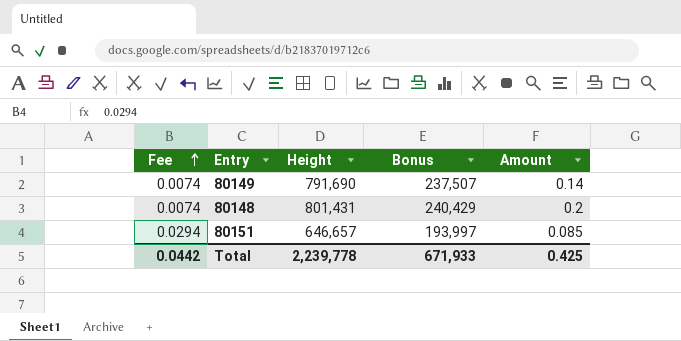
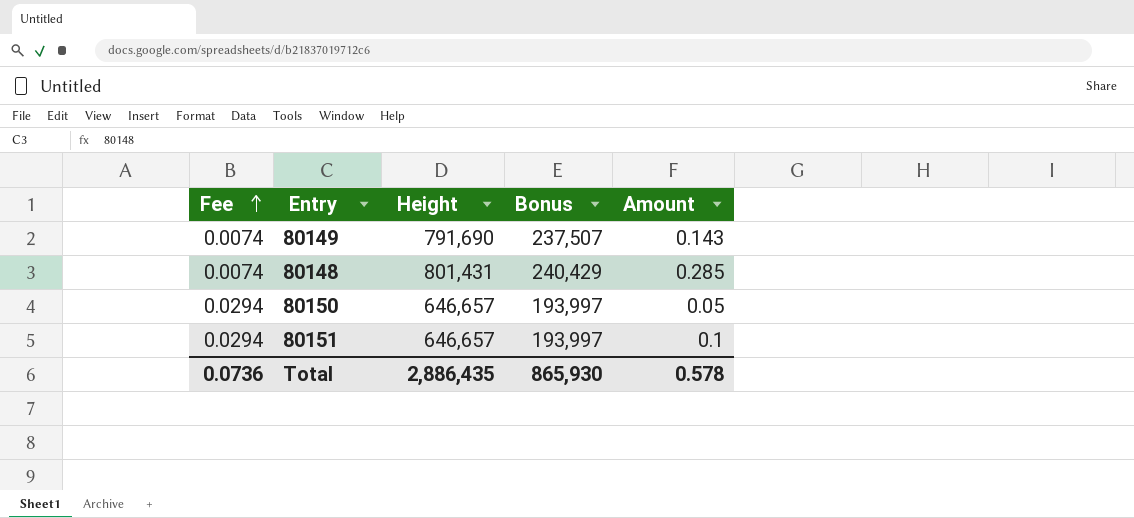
80149 | Amount: 0.14 -> 0.143
80148 | Amount: 0.2 -> 0.285
row 80150: none -> 0.0294 | 646,657 | 193,997 | 0.05
80151 | Amount: 0.085 -> 0.1
Total | Fee: 0.0442 -> 0.0736
Total | Height: 2,239,778 -> 2,886,435
Total | Bonus: 671,933 -> 865,930
Total | Amount: 0.425 -> 0.578

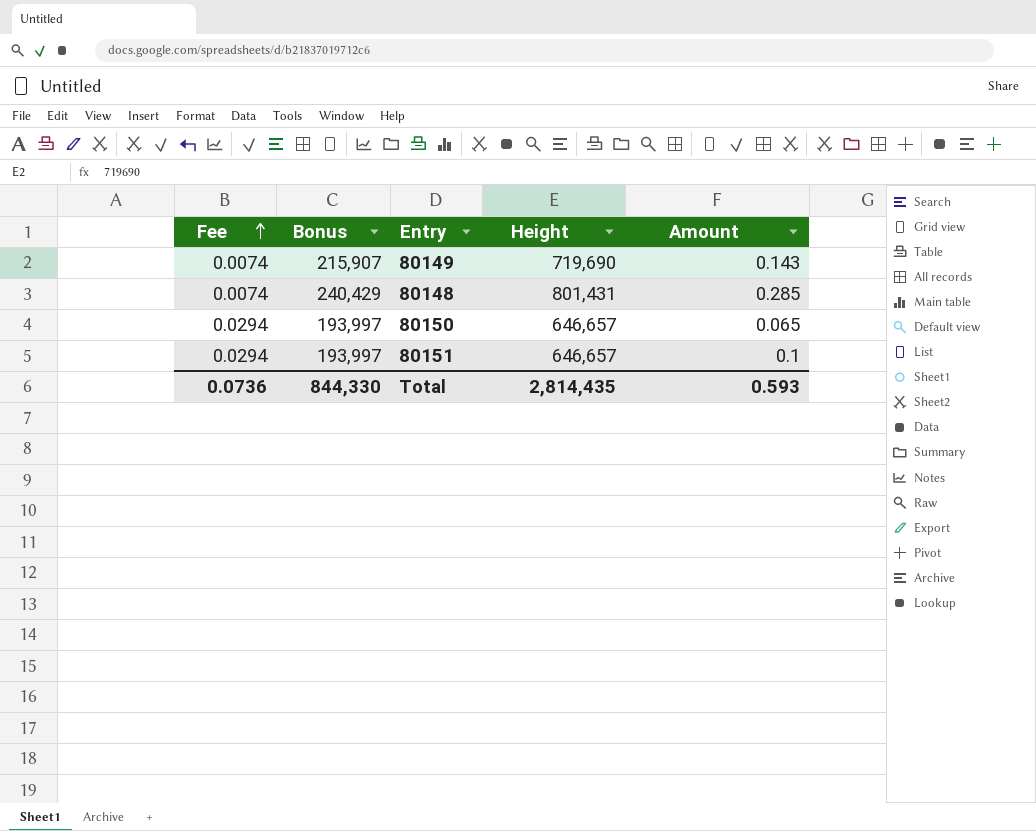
column Bonus | position: 4 -> 2
80149 | Bonus: 237,507 -> 215,907
80149 | Height: 791,690 -> 719,690
80150 | Amount: 0.05 -> 0.065
Total | Bonus: 865,930 -> 844,330
Total | Height: 2,886,435 -> 2,814,435
Total | Amount: 0.578 -> 0.593

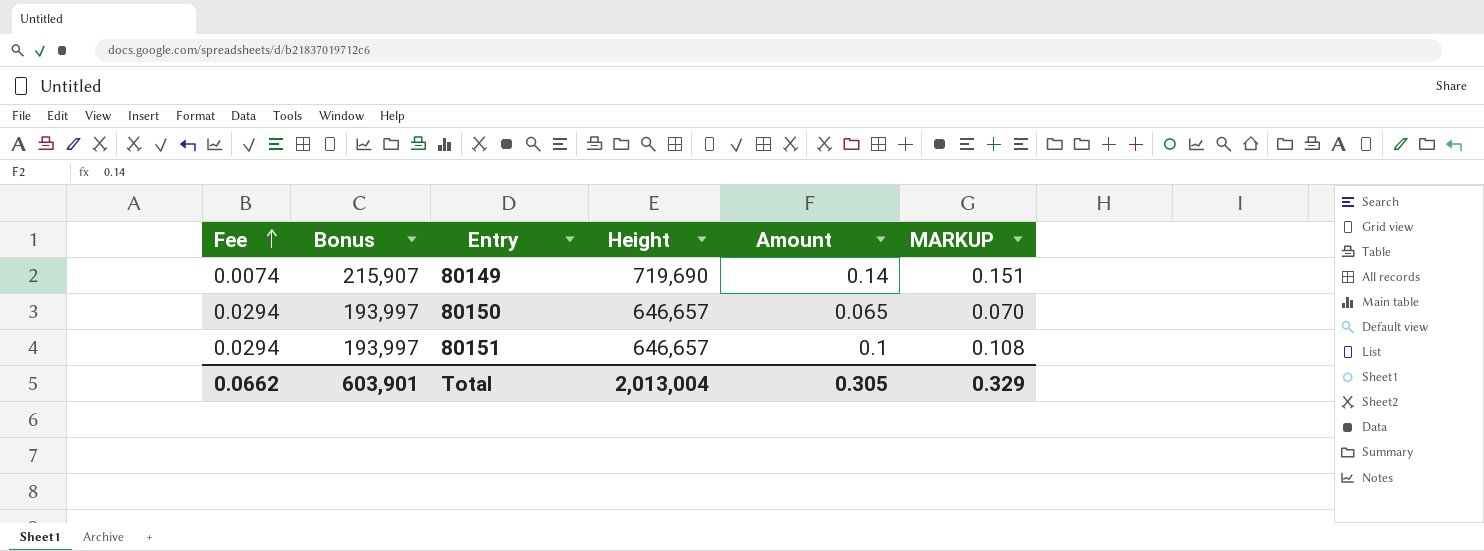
column MARKUP | formula: none -> [Amount] * 1.08
row 80148: 0.0074 | 240,429 | 801,431 | 0.285 -> none
80149 | Amount: 0.143 -> 0.14
Total | Fee: 0.0736 -> 0.0662
Total | Bonus: 844,330 -> 603,901
Total | Height: 2,814,435 -> 2,013,004
Total | Amount: 0.593 -> 0.305

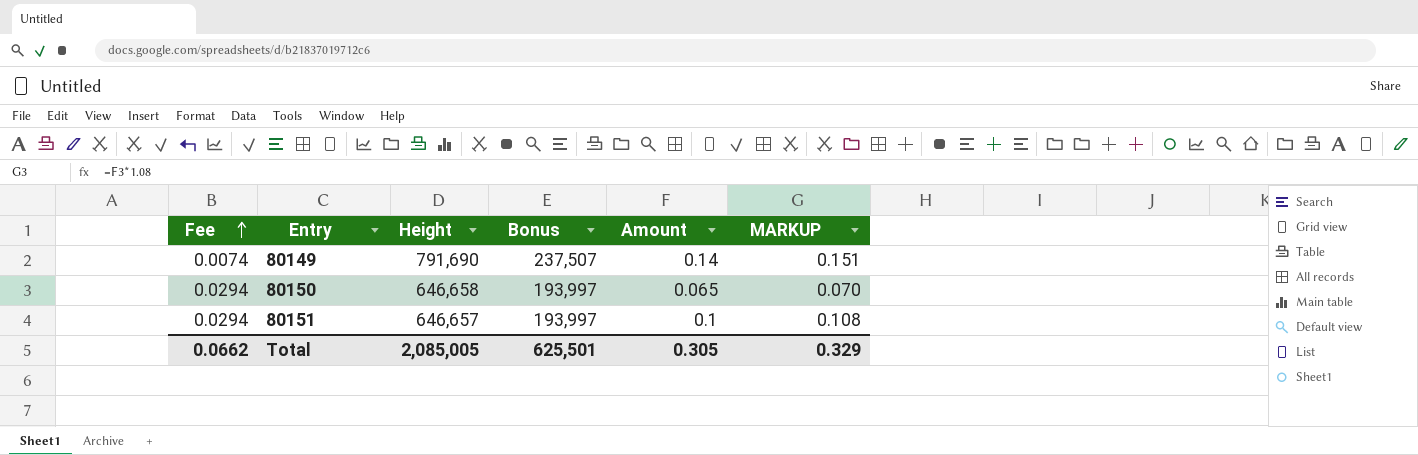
column Bonus | position: 2 -> 4
80149 | Height: 719,690 -> 791,690
80149 | Bonus: 215,907 -> 237,507
80150 | Height: 646,657 -> 646,658
Total | Height: 2,013,004 -> 2,085,005
Total | Bonus: 603,901 -> 625,501

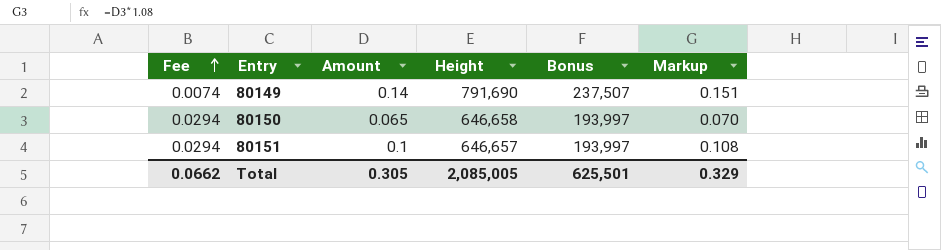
column Amount | position: 5 -> 3
column name: MARKUP -> Markup

